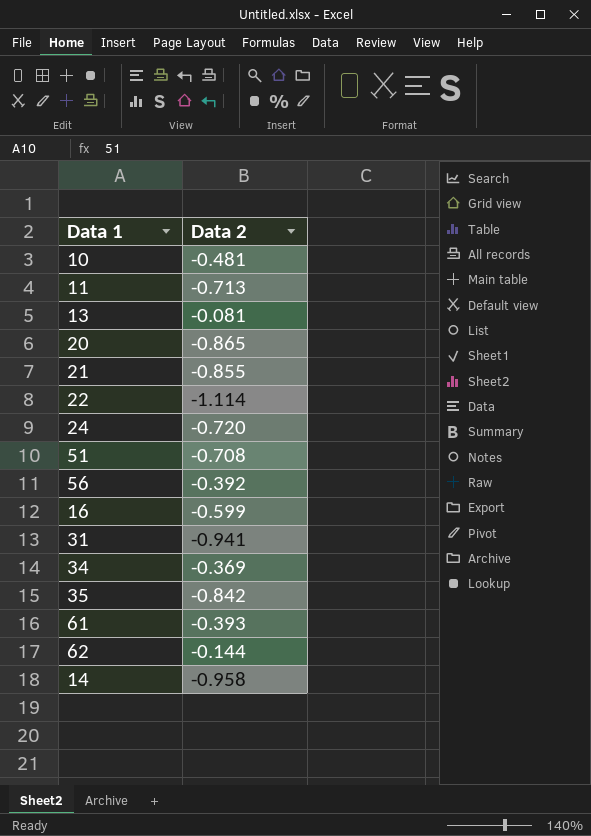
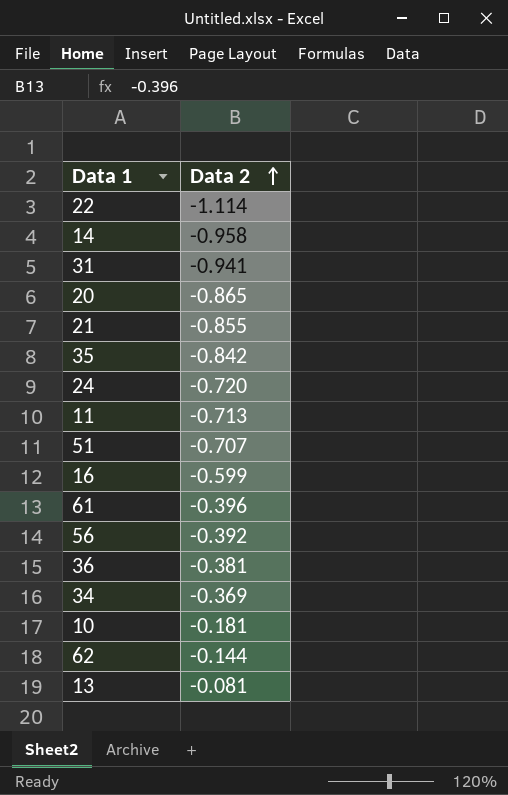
row order: none -> Data 2 ascending
51 | Data 2: -0.708 -> -0.707
61 | Data 2: -0.393 -> -0.396
row 36: none -> -0.381
10 | Data 2: -0.481 -> -0.181

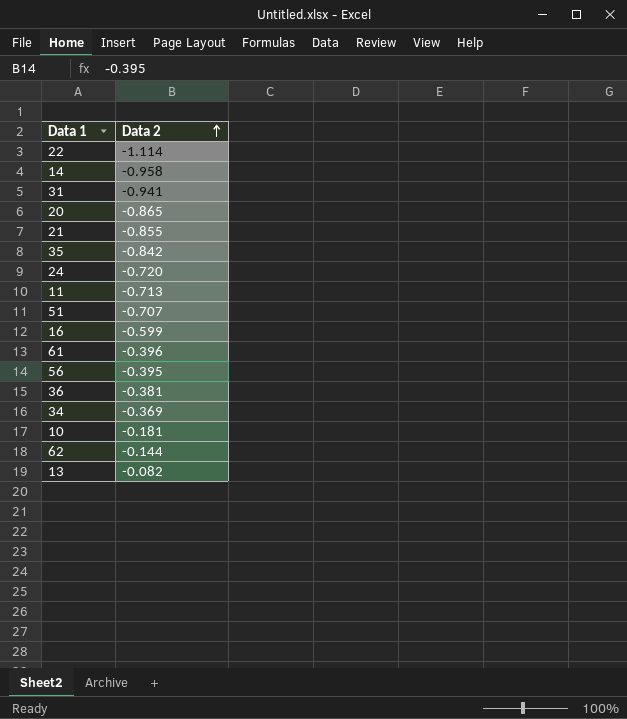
56 | Data 2: -0.392 -> -0.395
13 | Data 2: -0.081 -> -0.082

